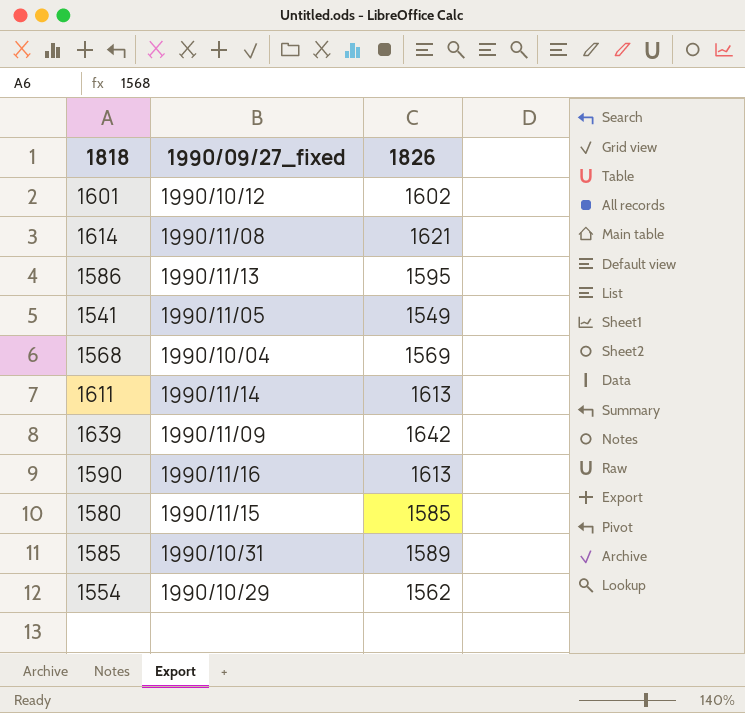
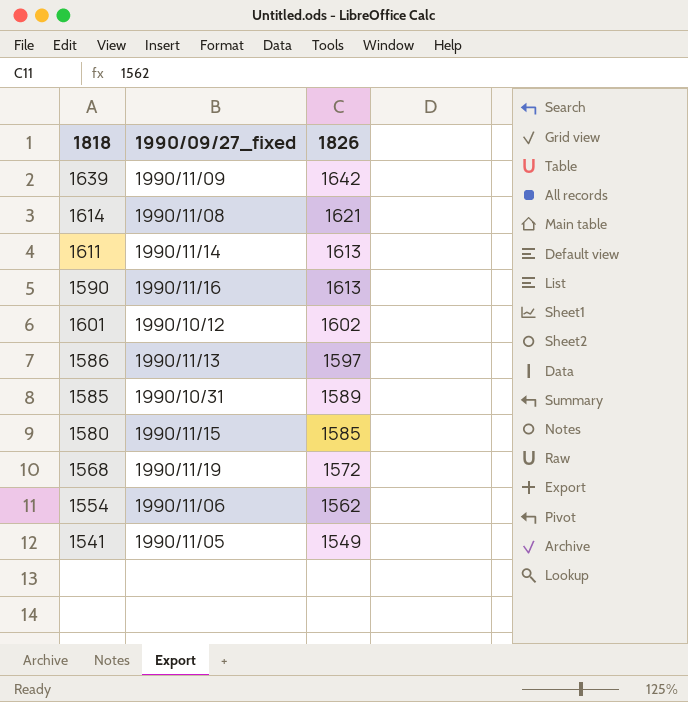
row order: none -> 1826 descending
1586 | 1826: 1595 -> 1597
1568 | 1990/09/27_fixed: 1990/10/04 -> 1990/11/19
1568 | 1826: 1569 -> 1572
1554 | 1990/09/27_fixed: 1990/10/29 -> 1990/11/06

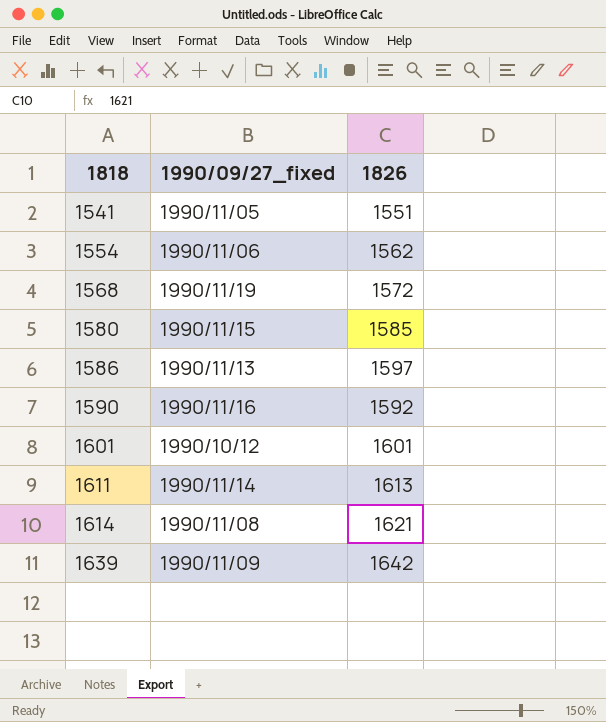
row order: 1826 descending -> 1818 ascending
row 1585: 1990/10/31 | 1589 -> none
1541 | 1826: 1549 -> 1551
1590 | 1826: 1613 -> 1592
1601 | 1826: 1602 -> 1601

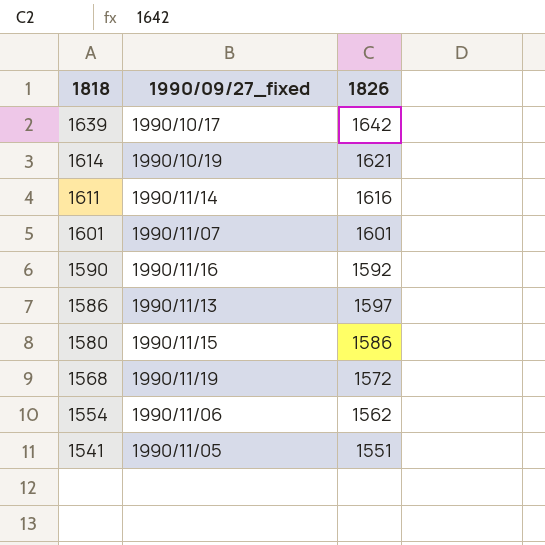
row order: 1818 ascending -> 1818 descending
1639 | 1990/09/27_fixed: 1990/11/09 -> 1990/10/17
1614 | 1990/09/27_fixed: 1990/11/08 -> 1990/10/19
1611 | 1826: 1613 -> 1616
1601 | 1990/09/27_fixed: 1990/10/12 -> 1990/11/07
1580 | 1826: 1585 -> 1586

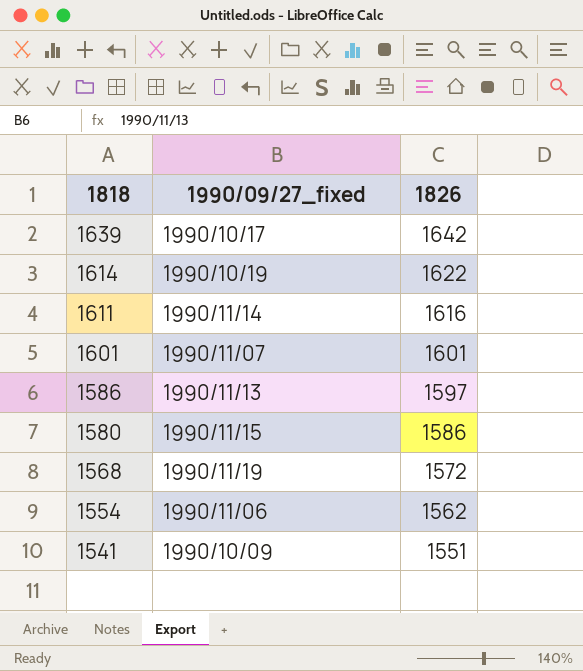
row 1590: 1990/11/16 | 1592 -> none
1614 | 1826: 1621 -> 1622
1541 | 1990/09/27_fixed: 1990/11/05 -> 1990/10/09

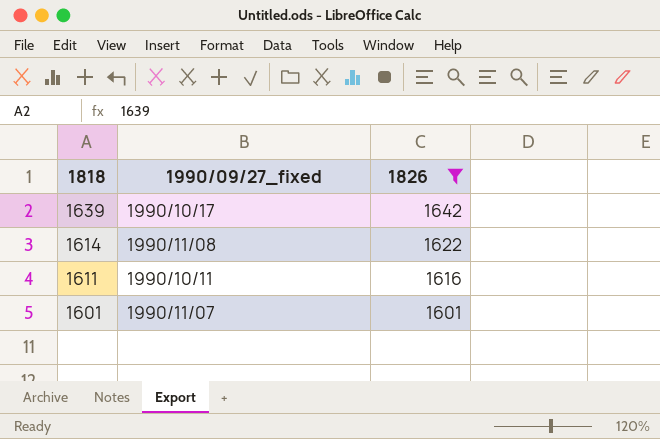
filter: none -> 1826 >= 1601
1614 | 1990/09/27_fixed: 1990/10/19 -> 1990/11/08
1611 | 1990/09/27_fixed: 1990/11/14 -> 1990/10/11

